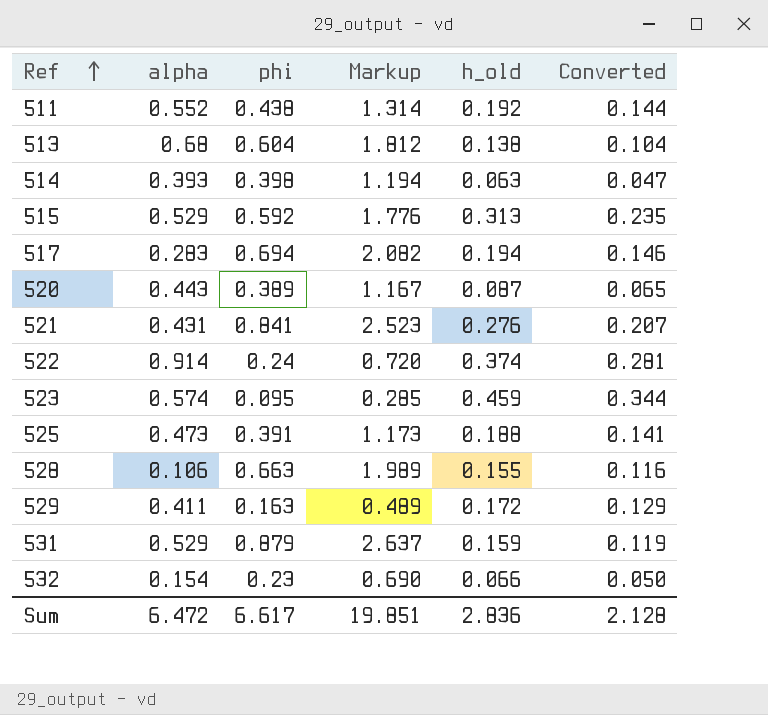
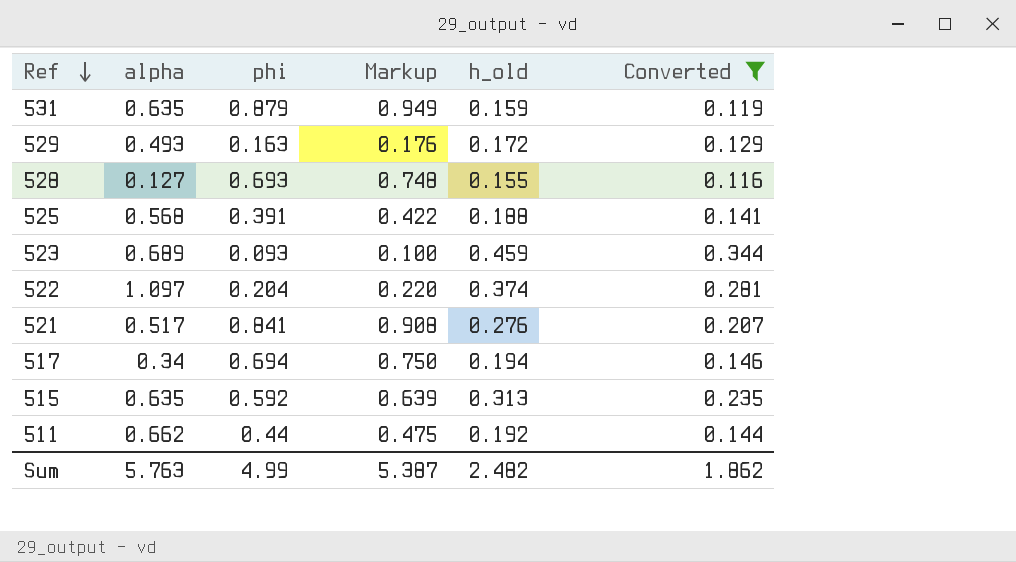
filter: none -> Converted >= 0.116
row order: Ref ascending -> Ref descending
column Markup | formula: [phi] * 3 -> [phi] * 1.08
531 | alpha: 0.529 -> 0.635
529 | alpha: 0.411 -> 0.493
528 | alpha: 0.106 -> 0.127
528 | phi: 0.663 -> 0.693
525 | alpha: 0.473 -> 0.568
523 | alpha: 0.574 -> 0.689
523 | phi: 0.095 -> 0.093
522 | alpha: 0.914 -> 1.097
522 | phi: 0.24 -> 0.204
521 | alpha: 0.431 -> 0.517
517 | alpha: 0.283 -> 0.34
515 | alpha: 0.529 -> 0.635
511 | alpha: 0.552 -> 0.662
511 | phi: 0.438 -> 0.44
Sum | alpha: 6.472 -> 5.763
Sum | phi: 6.617 -> 4.99
Sum | Markup: 19.851 -> 5.387
Sum | h_old: 2.836 -> 2.482
Sum | Converted: 2.128 -> 1.862

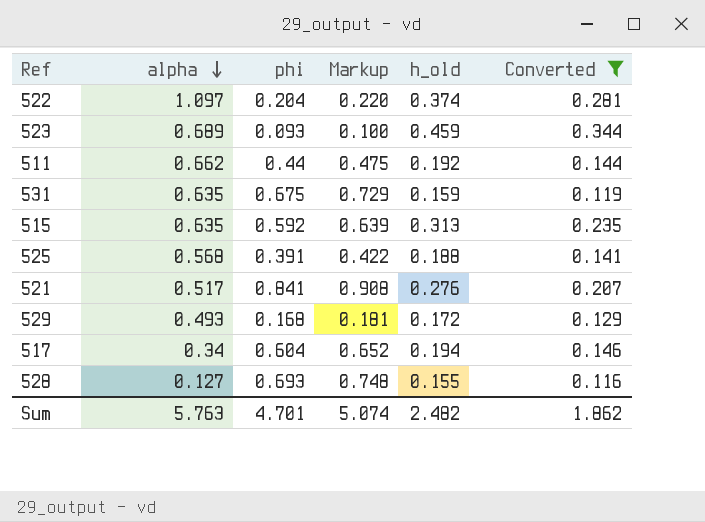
row order: Ref descending -> alpha descending
531 | phi: 0.879 -> 0.675
531 | Markup: 0.949 -> 0.729
529 | phi: 0.163 -> 0.168
529 | Markup: 0.176 -> 0.181
517 | phi: 0.694 -> 0.604
517 | Markup: 0.750 -> 0.652
Sum | phi: 4.99 -> 4.701
Sum | Markup: 5.387 -> 5.074

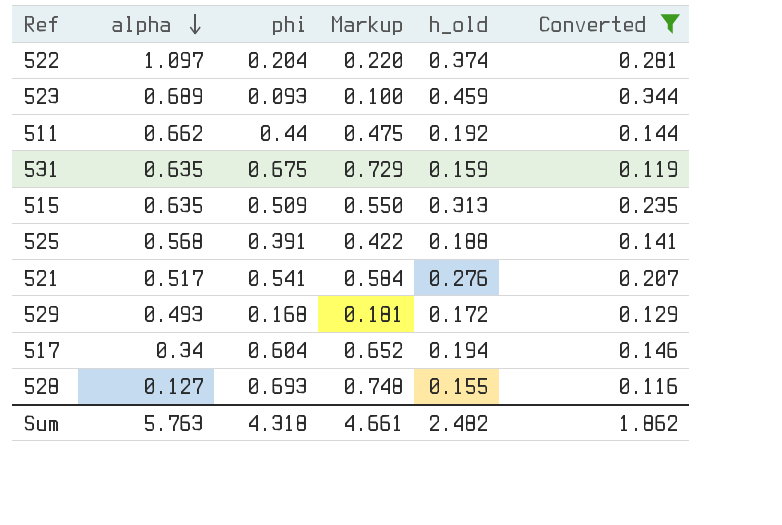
515 | phi: 0.592 -> 0.509
515 | Markup: 0.639 -> 0.550
521 | phi: 0.841 -> 0.541
521 | Markup: 0.908 -> 0.584
Sum | phi: 4.701 -> 4.318
Sum | Markup: 5.074 -> 4.661

